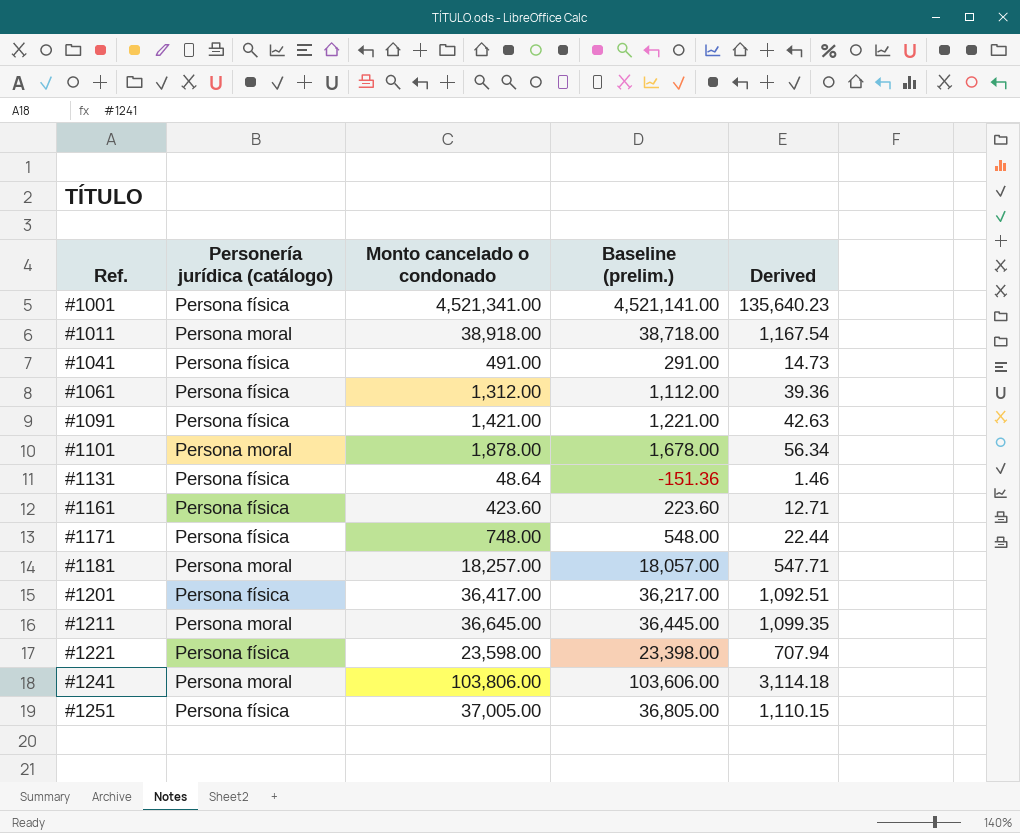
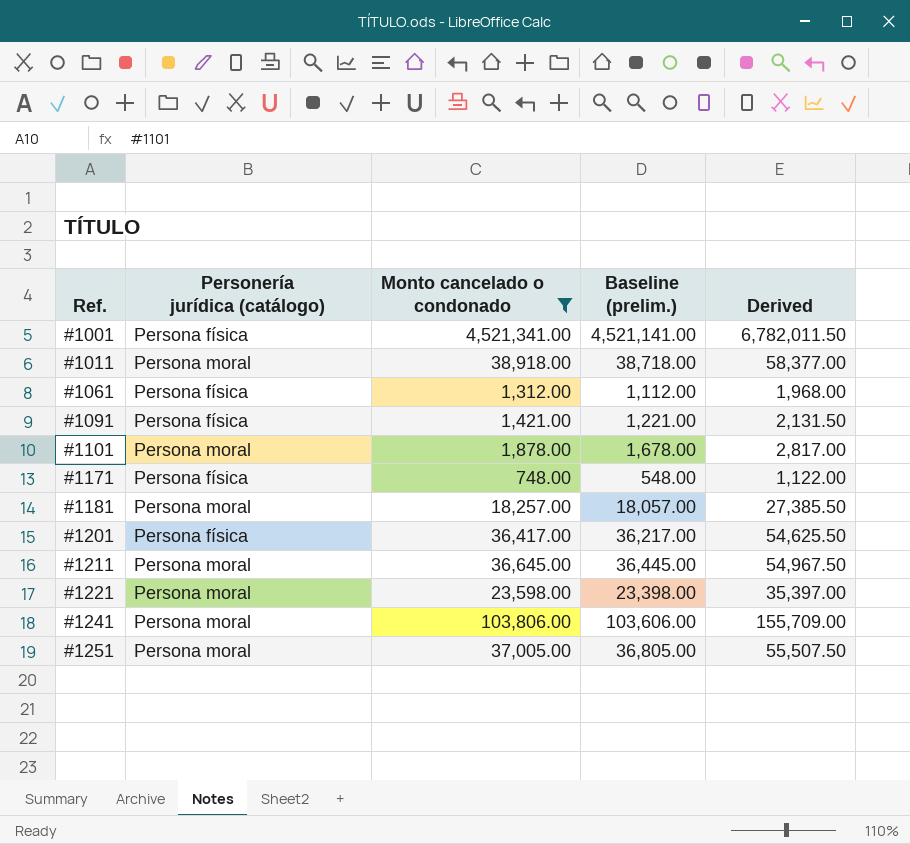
filter: none -> Monto cancelado o condonado >= 748.00
column Derived | formula: [Monto cancelado o condonado] * 0.03 -> [Monto cancelado o condonado] * 1.5
#1221 | Personería jurídica (catálogo): Persona física -> Persona moral
#1251 | Personería jurídica (catálogo): Persona física -> Persona moral

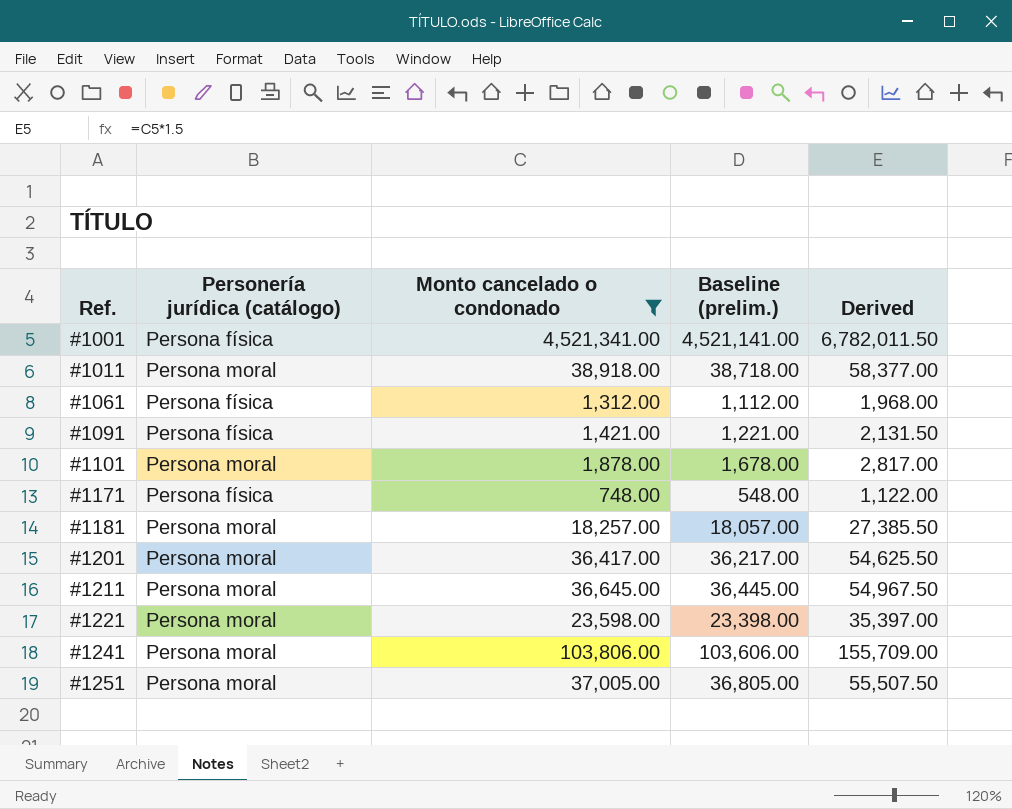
#1201 | Personería jurídica (catálogo): Persona física -> Persona moral

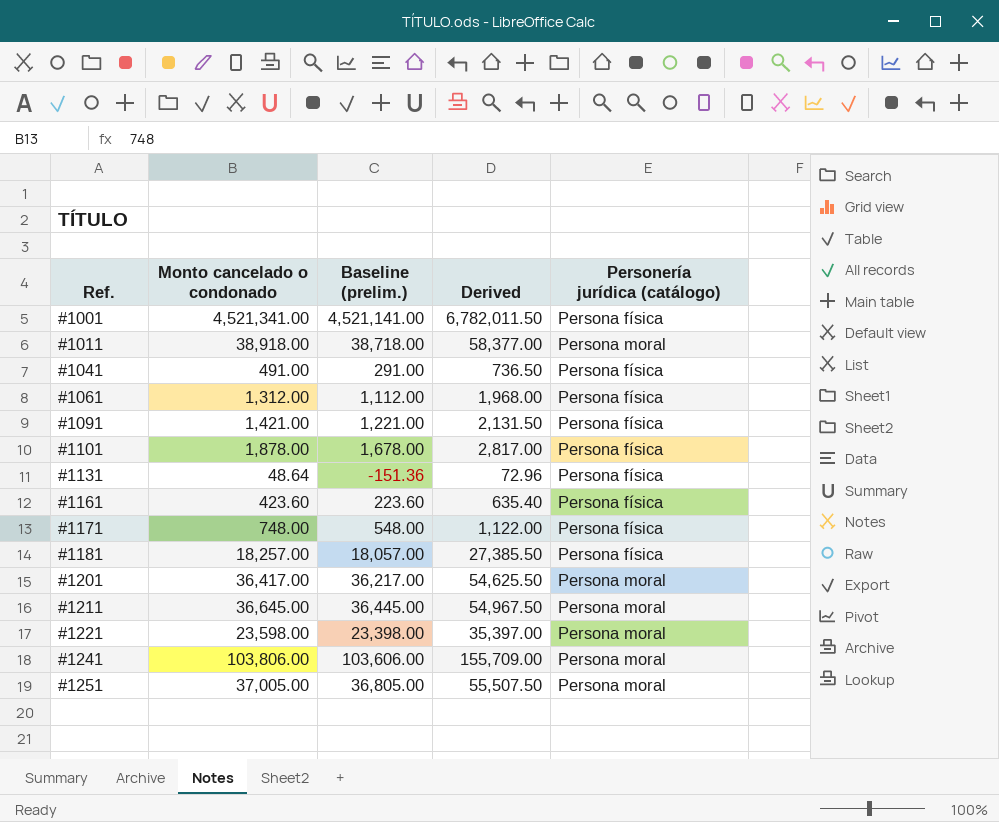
filter: Monto cancelado o condonado >= 748.00 -> none
column Personería jurídica (catálogo) | position: 2 -> 5
#1101 | Personería jurídica (catálogo): Persona moral -> Persona física
#1181 | Personería jurídica (catálogo): Persona moral -> Persona física

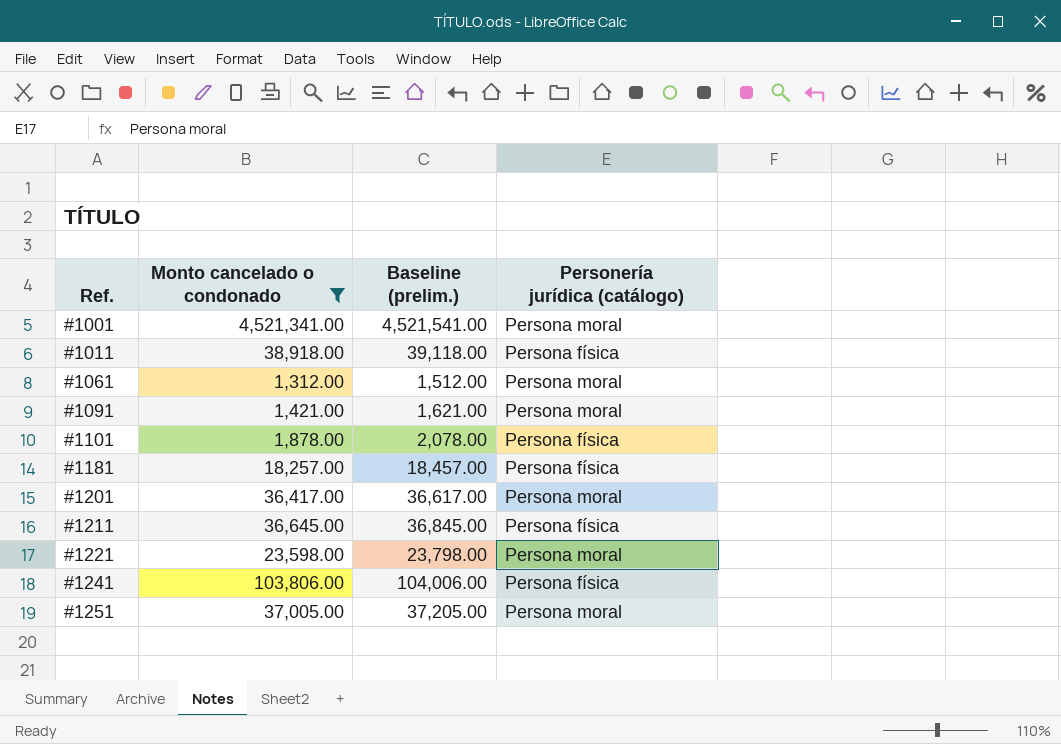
filter: none -> Monto cancelado o condonado >= 1,312.00
column Derived | formula: [Monto cancelado o condonado] * 1.5 -> none
column Baseline (prelim.) | formula: [Monto cancelado o condonado] - 200 -> [Monto cancelado o condonado] + 200
#1001 | Personería jurídica (catálogo): Persona física -> Persona moral
#1011 | Personería jurídica (catálogo): Persona moral -> Persona física
#1061 | Personería jurídica (catálogo): Persona física -> Persona moral
#1091 | Personería jurídica (catálogo): Persona física -> Persona moral
#1211 | Personería jurídica (catálogo): Persona moral -> Persona física
#1241 | Personería jurídica (catálogo): Persona moral -> Persona física

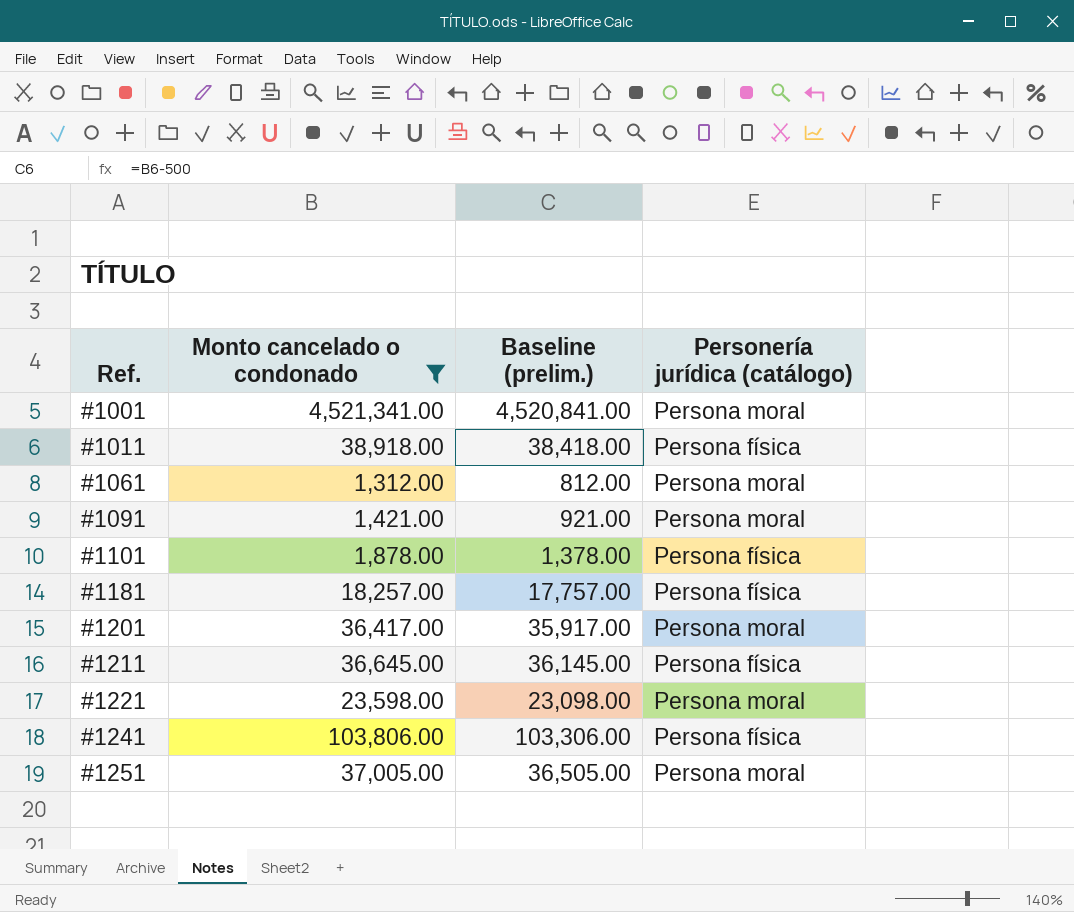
column Baseline (prelim.) | formula: [Monto cancelado o condonado] + 200 -> [Monto cancelado o condonado] - 500

